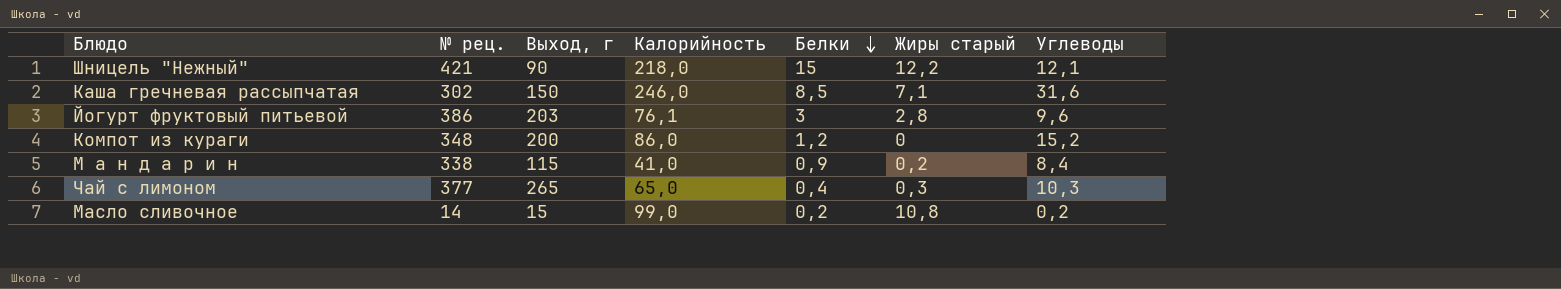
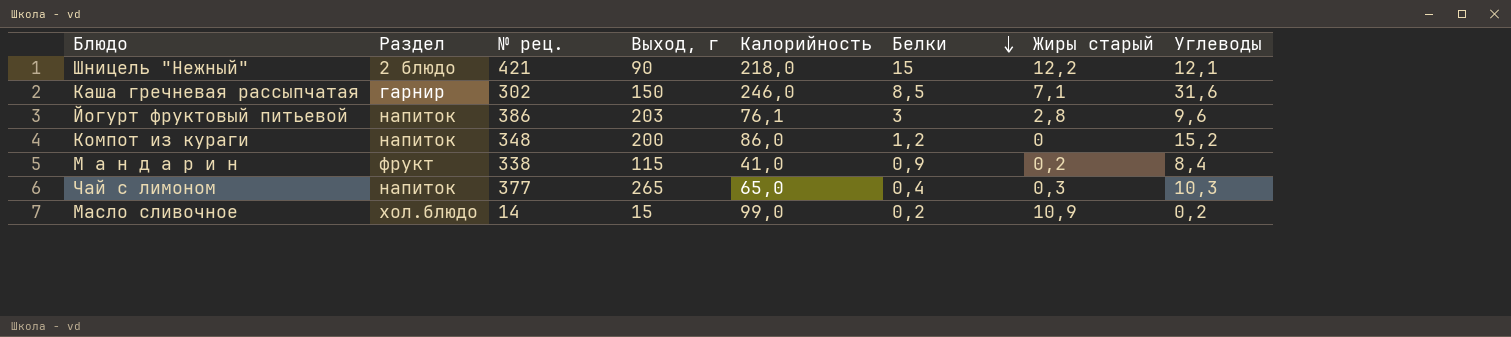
column Раздел | position: none -> 2
Масло сливочное | Жиры старый: 10,8 -> 10,9

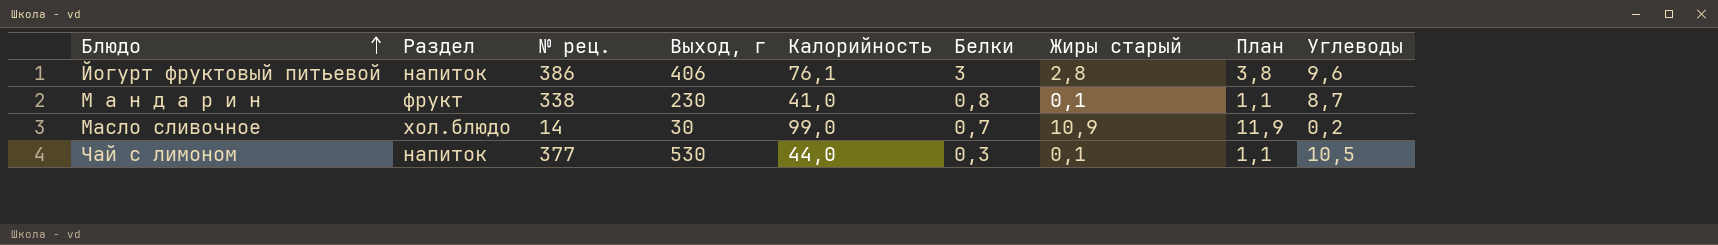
row order: Белки descending -> Блюдо ascending
column План | formula: none -> [Жиры старый] + 1
row Шницель "Нежный": 2 блюдо | 421 | 90 | 218,0 | 15 | 12,2 | 12,1 -> none
row Каша гречневая рассыпчатая: гарнир | 302 | 150 | 246,0 | 8,5 | 7,1 | 31,6 -> none
row Компот из кураги: напиток | 348 | 200 | 86,0 | 1,2 | 0 | 15,2 -> none
Йогурт фруктовый питьевой | Выход, г: 203 -> 406
М а н д а р и н | Выход, г: 115 -> 230
М а н д а р и н | Белки: 0,9 -> 0,8
М а н д а р и н | Жиры старый: 0,2 -> 0,1
М а н д а р и н | Углеводы: 8,4 -> 8,7
Масло сливочное | Выход, г: 15 -> 30
Масло сливочное | Белки: 0,2 -> 0,7
Чай с лимоном | Выход, г: 265 -> 530
Чай с лимоном | Калорийность: 65,0 -> 44,0
Чай с лимоном | Белки: 0,4 -> 0,3
Чай с лимоном | Жиры старый: 0,3 -> 0,1
Чай с лимоном | Углеводы: 10,3 -> 10,5

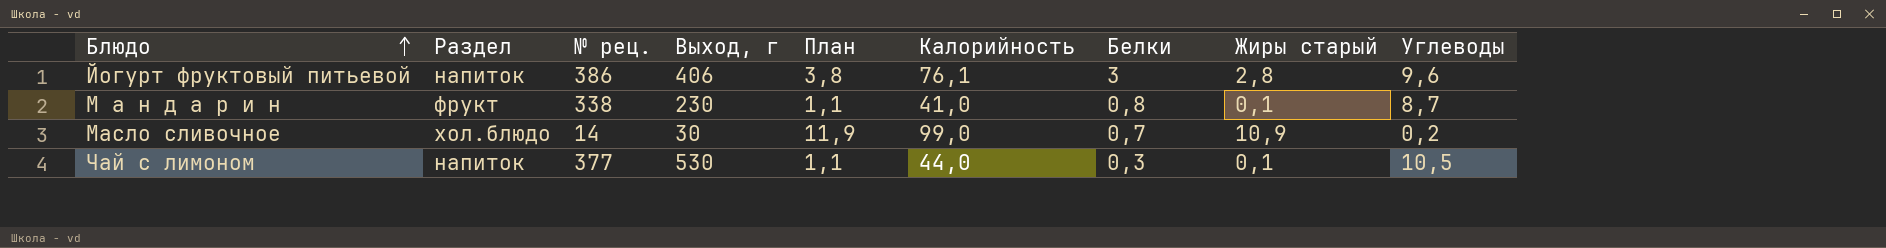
column План | position: 8 -> 5

